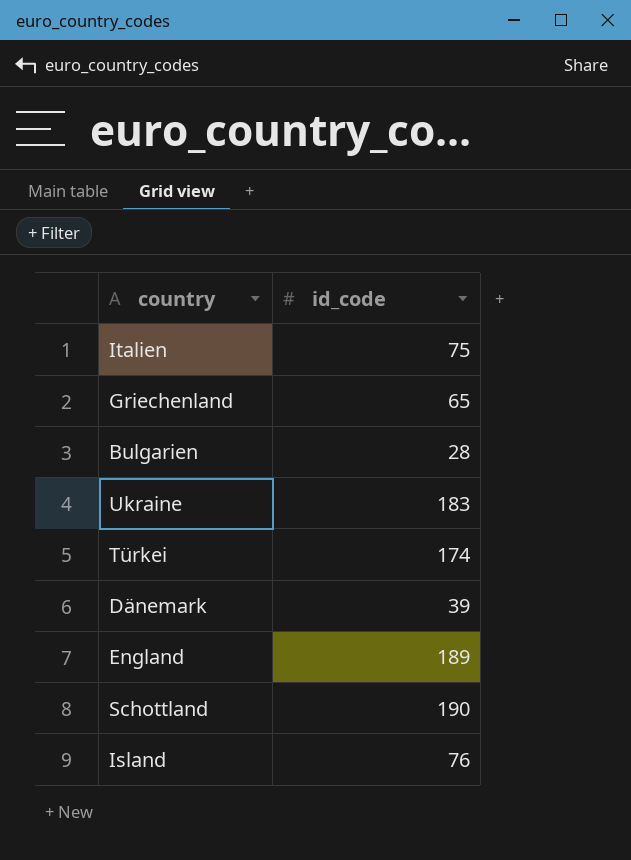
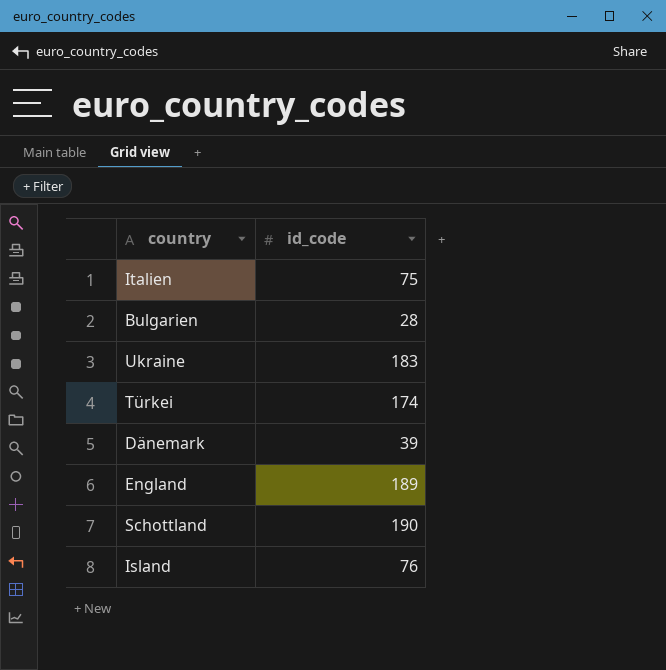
row Griechenland: 65 -> none

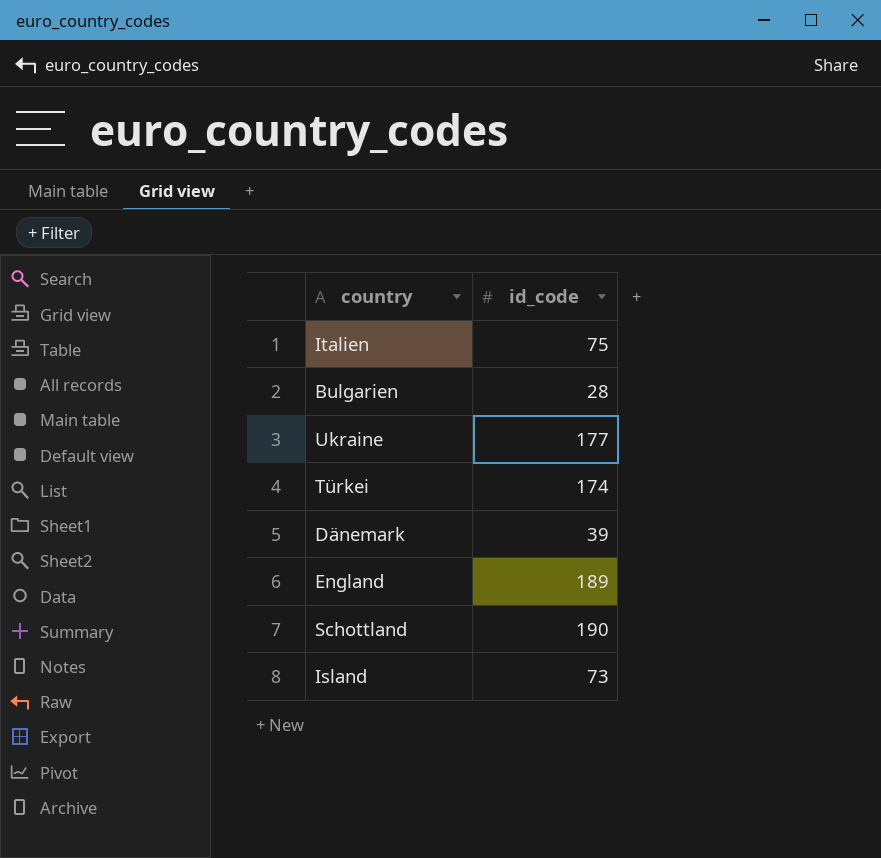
Ukraine | id_code: 183 -> 177
Island | id_code: 76 -> 73

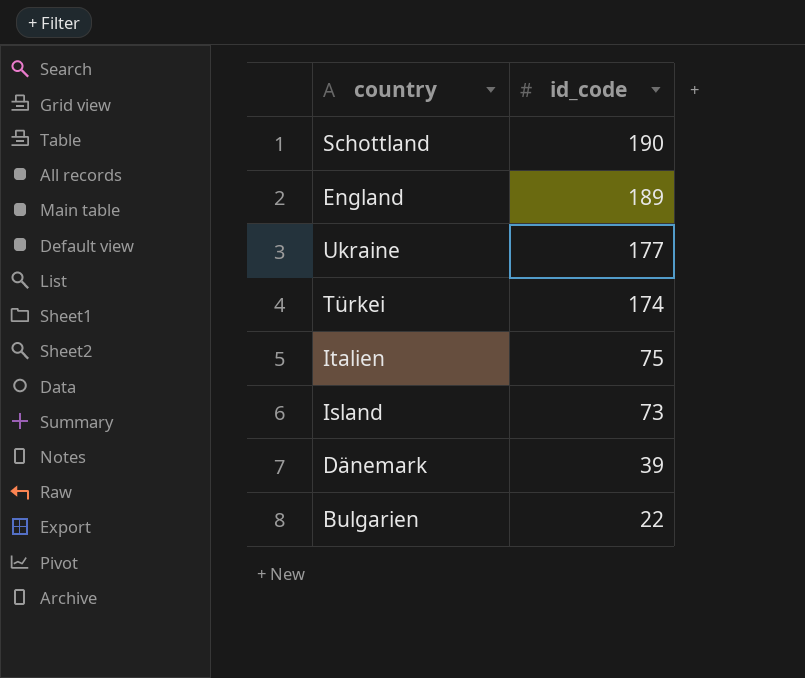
row order: none -> id_code descending
Bulgarien | id_code: 28 -> 22

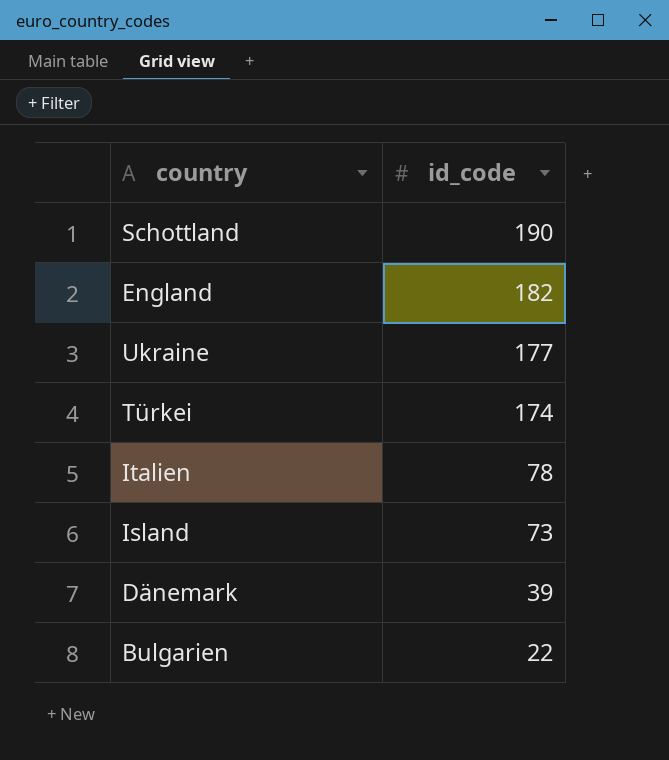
England | id_code: 189 -> 182
Italien | id_code: 75 -> 78

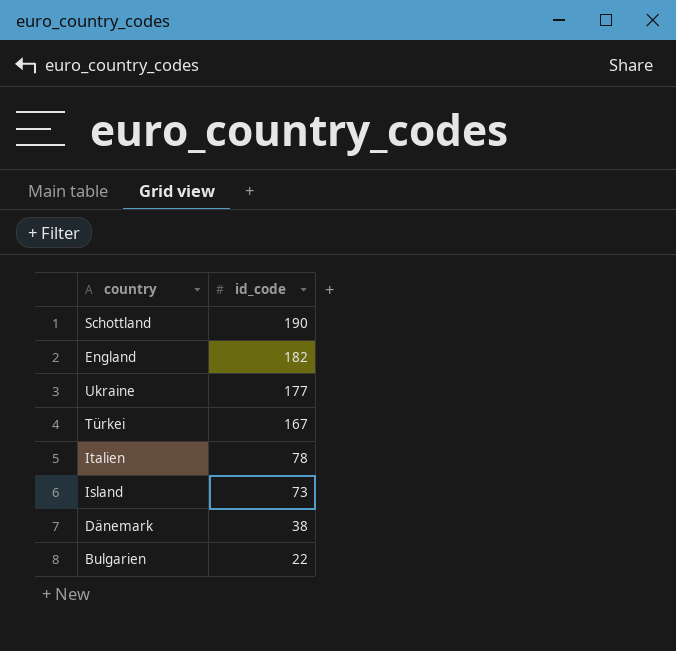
Türkei | id_code: 174 -> 167
Dänemark | id_code: 39 -> 38

